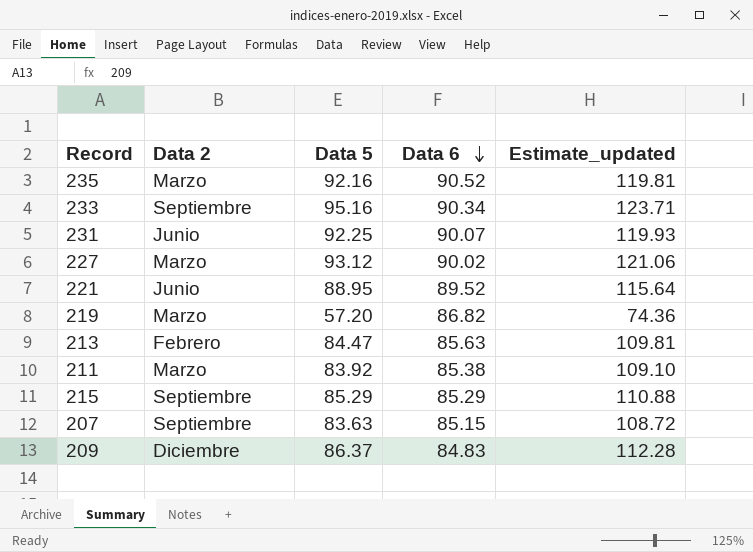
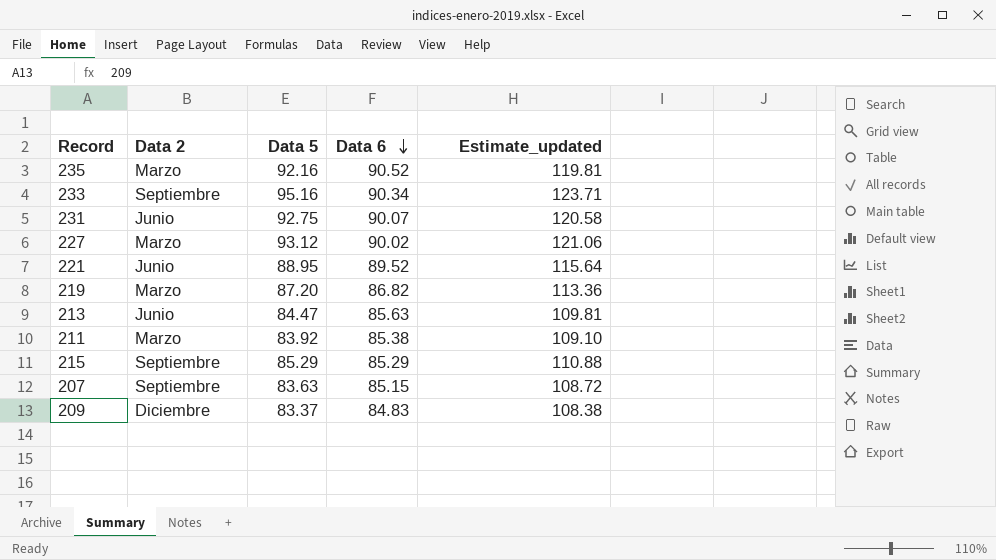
231 | Data 5: 92.25 -> 92.75
231 | Estimate_updated: 119.93 -> 120.58
219 | Data 5: 57.20 -> 87.20
219 | Estimate_updated: 74.36 -> 113.36
213 | Data 2: Febrero -> Junio
209 | Data 5: 86.37 -> 83.37
209 | Estimate_updated: 112.28 -> 108.38

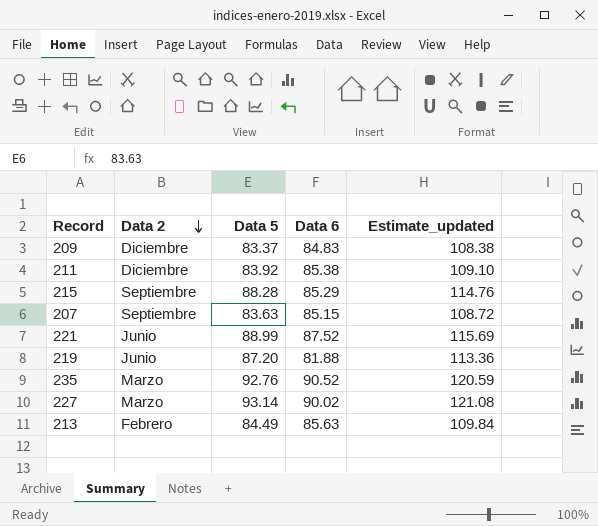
row order: Data 6 descending -> Data 2 descending
row 233: Septiembre | 95.16 | 90.34 | 123.71 -> none
row 231: Junio | 92.75 | 90.07 | 120.58 -> none
211 | Data 2: Marzo -> Diciembre
215 | Data 5: 85.29 -> 88.28
215 | Estimate_updated: 110.88 -> 114.76
221 | Data 5: 88.95 -> 88.99
221 | Data 6: 89.52 -> 87.52
221 | Estimate_updated: 115.64 -> 115.69
219 | Data 2: Marzo -> Junio
219 | Data 6: 86.82 -> 81.88
235 | Data 5: 92.16 -> 92.76
235 | Estimate_updated: 119.81 -> 120.59
227 | Data 5: 93.12 -> 93.14
227 | Estimate_updated: 121.06 -> 121.08
213 | Data 2: Junio -> Febrero
213 | Data 5: 84.47 -> 84.49
213 | Estimate_updated: 109.81 -> 109.84

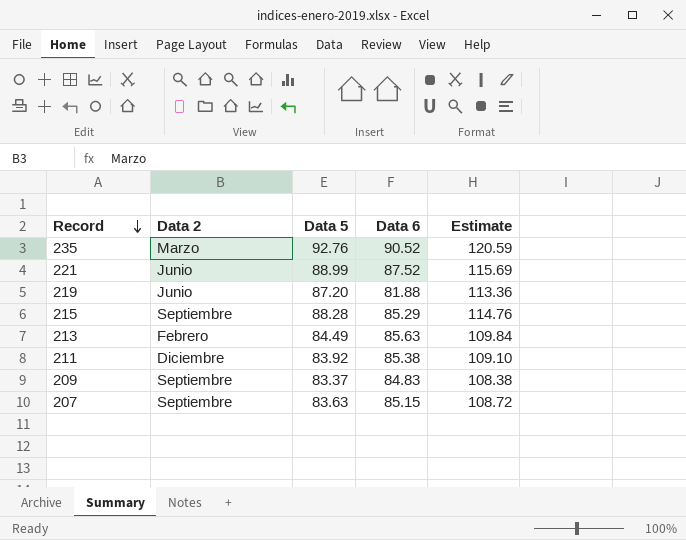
row order: Data 2 descending -> Record descending
column name: Estimate_updated -> Estimate
row 227: Marzo | 93.14 | 90.02 | 121.08 -> none
209 | Data 2: Diciembre -> Septiembre

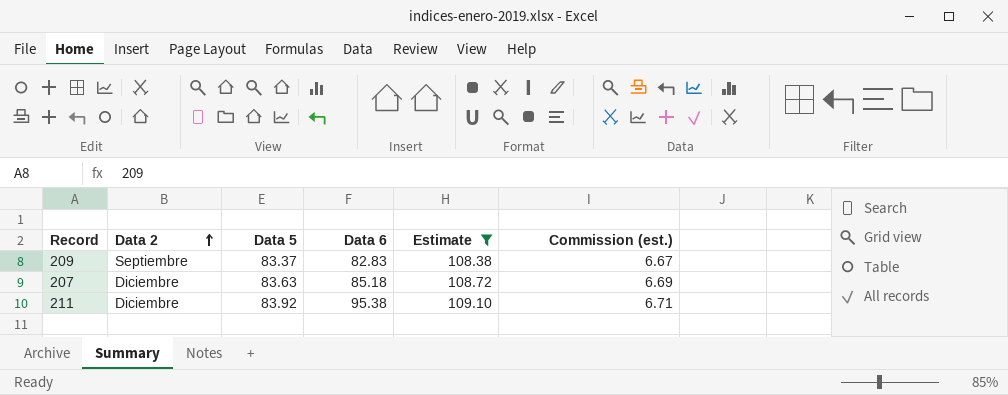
filter: none -> Estimate <= 109.10
row order: Record descending -> Data 2 ascending
column Commission (est.) | formula: none -> [Data 5] * 0.08
209 | Data 6: 84.83 -> 82.83
207 | Data 2: Septiembre -> Diciembre
207 | Data 6: 85.15 -> 85.18
211 | Data 6: 85.38 -> 95.38

